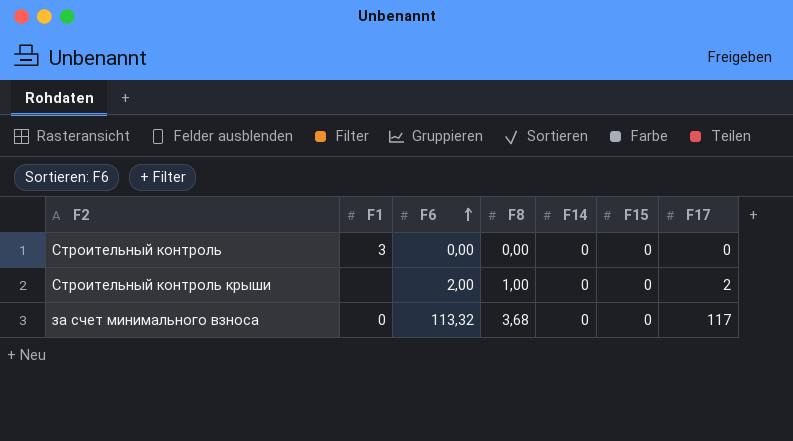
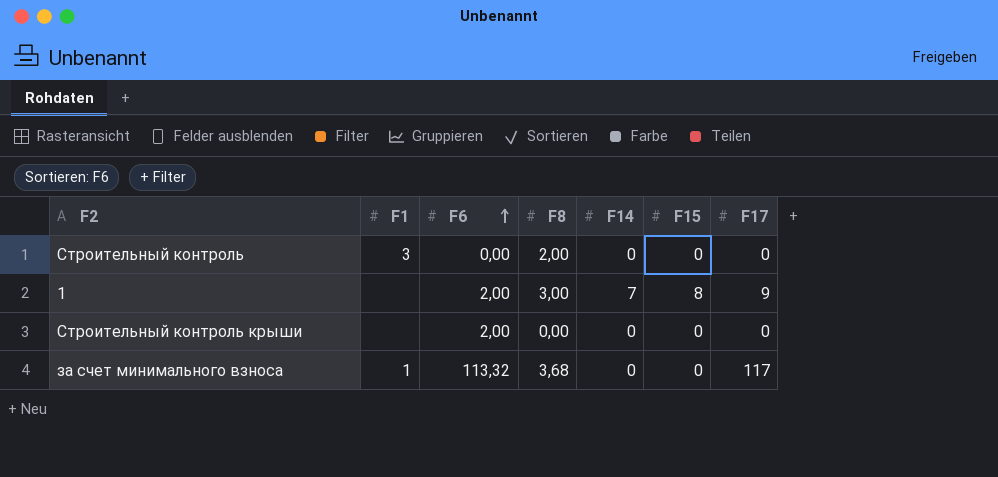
Строительный контроль | F8: 0,00 -> 2,00
row 1: none -> none | 2,00 | 3,00 | 7 | 8 | 9
Строительный контроль крыши | F8: 1,00 -> 0,00
Строительный контроль крыши | F17: 2 -> 0
за счет минимального взноса | F1: 0 -> 1

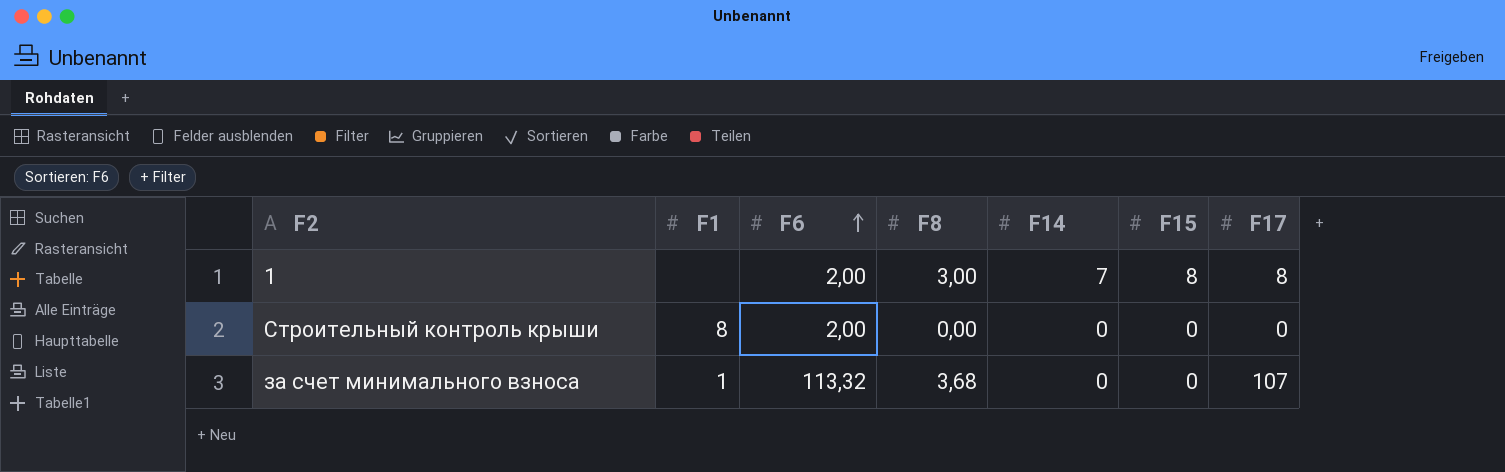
row Строительный контроль: 3 | 0,00 | 2,00 | 0 | 0 | 0 -> none
1 | F17: 9 -> 8
Строительный контроль крыши | F1: none -> 8
за счет минимального взноса | F17: 117 -> 107

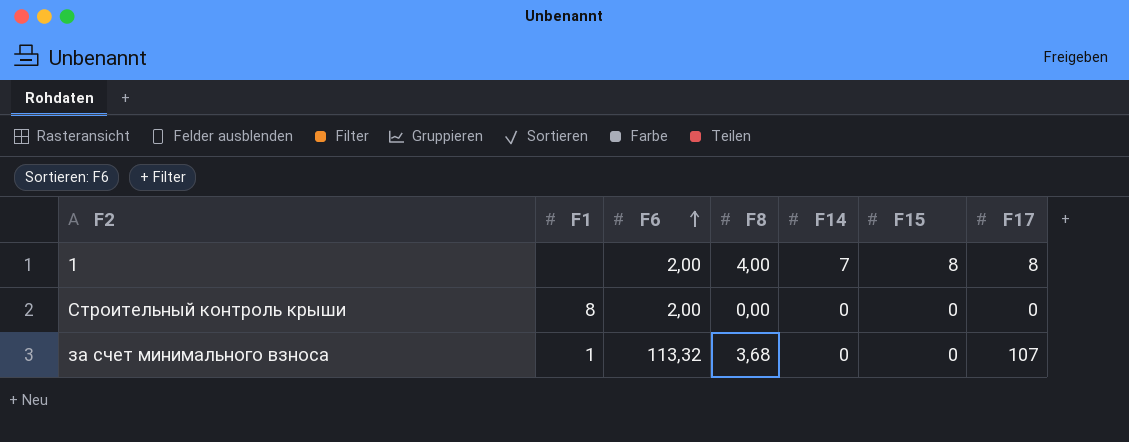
1 | F8: 3,00 -> 4,00

